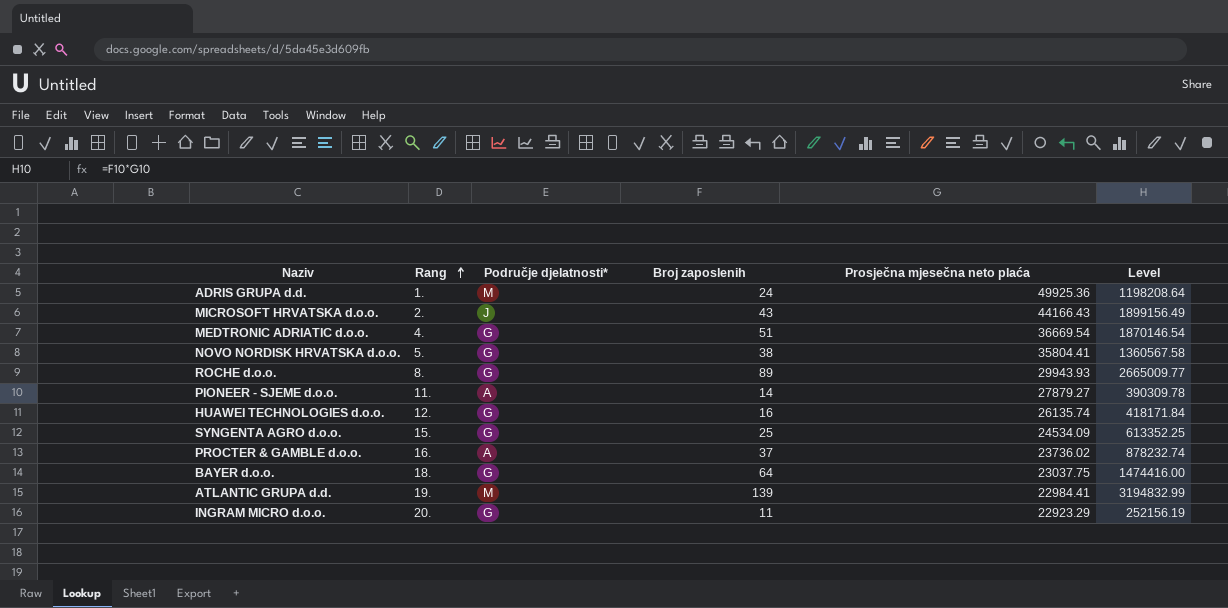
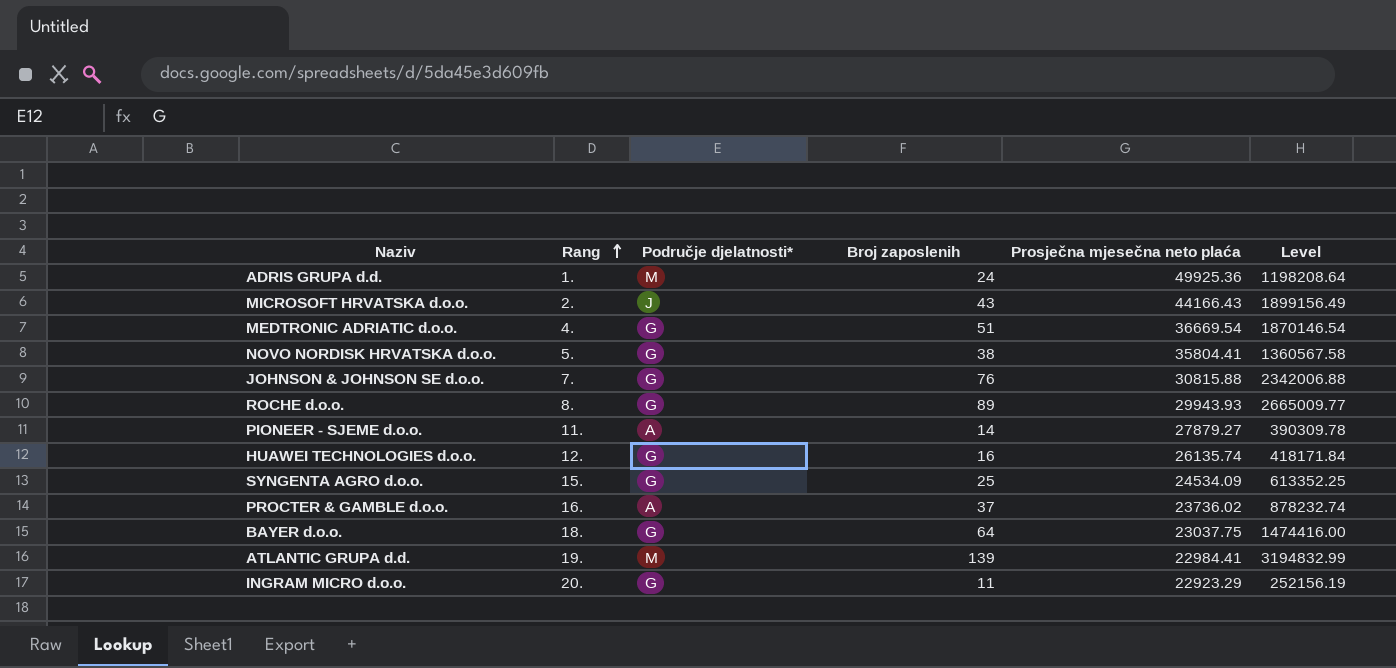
row JOHNSON & JOHNSON SE d.o.o.: none -> 7. | G | 76 | 30815.88 | 2342006.88

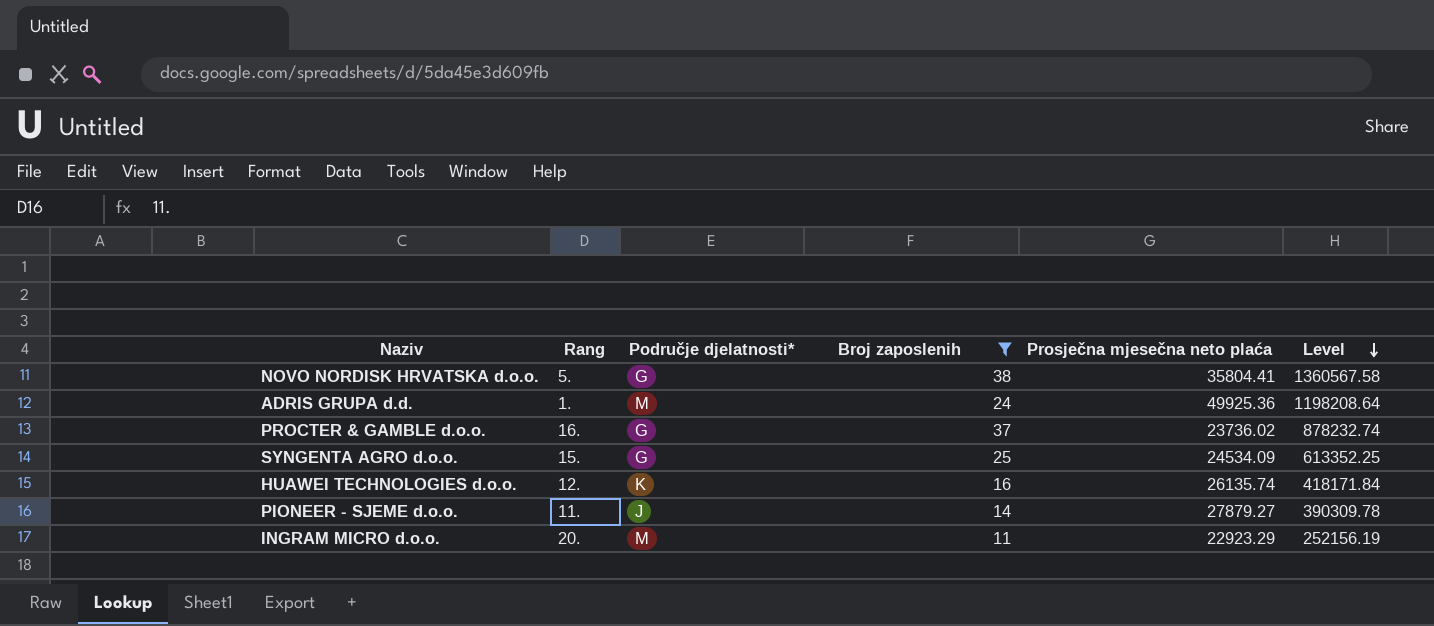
filter: none -> Broj zaposlenih <= 38
row order: Rang ascending -> Level descending
PROCTER & GAMBLE d.o.o. | Područje djelatnosti*: A -> G
HUAWEI TECHNOLOGIES d.o.o. | Područje djelatnosti*: G -> K
PIONEER - SJEME d.o.o. | Područje djelatnosti*: A -> J
INGRAM MICRO d.o.o. | Područje djelatnosti*: G -> M

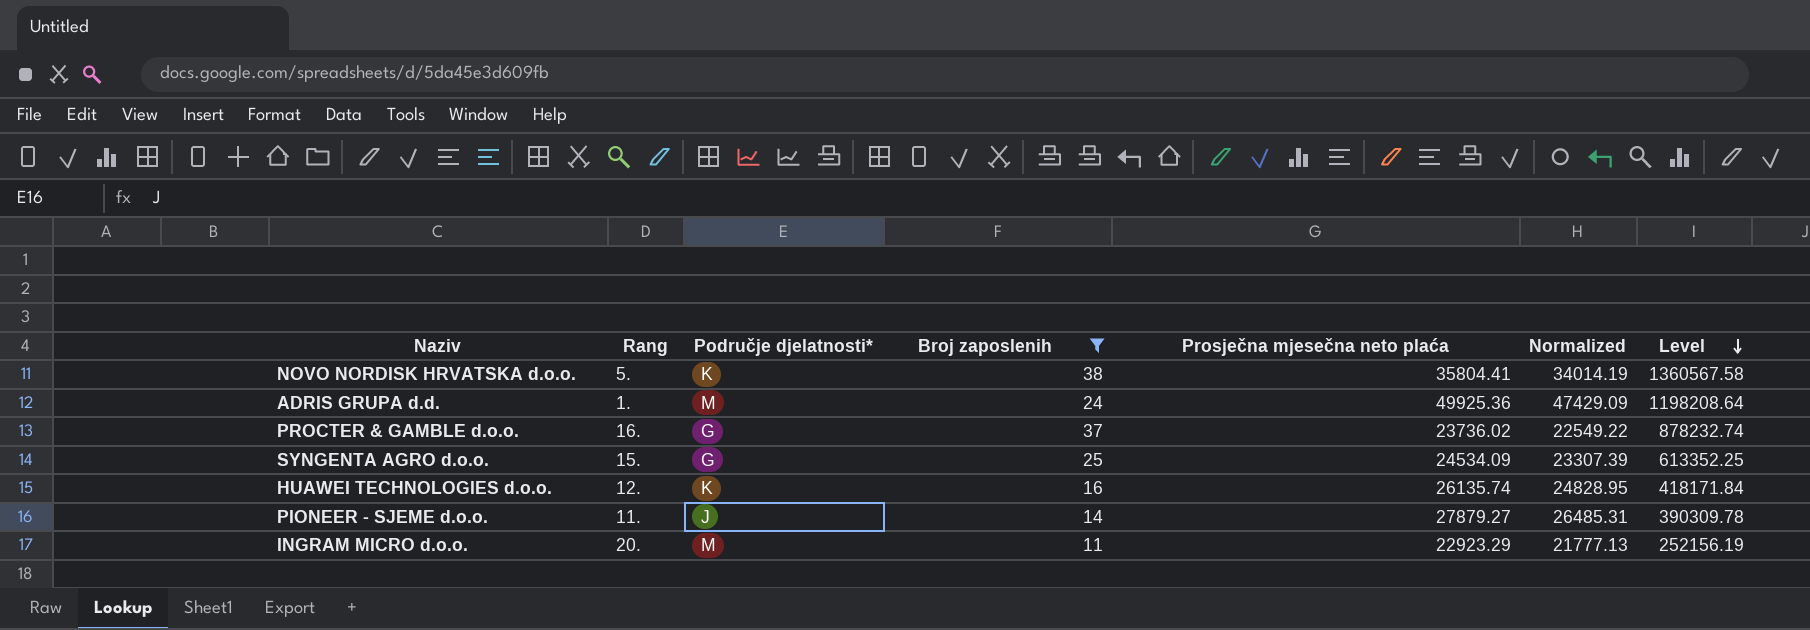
column Normalized | formula: none -> [Prosječna mjesečna neto plaća] * 0.95
NOVO NORDISK HRVATSKA d.o.o. | Područje djelatnosti*: G -> K

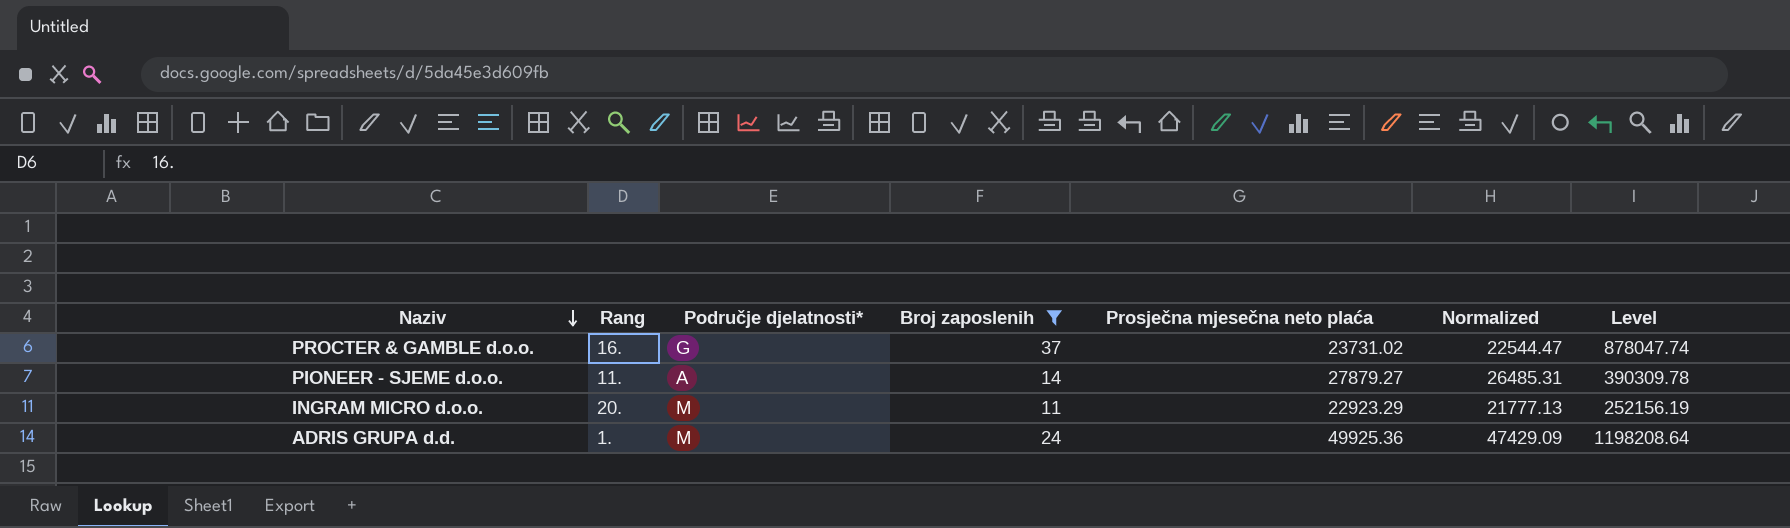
row order: Level descending -> Naziv descending
row NOVO NORDISK HRVATSKA d.o.o.: 5. | K | 38 | 35804.41 | 34014.19 | 1360567.58 -> none
row SYNGENTA AGRO d.o.o.: 15. | G | 25 | 24534.09 | 23307.39 | 613352.25 -> none
row HUAWEI TECHNOLOGIES d.o.o.: 12. | K | 16 | 26135.74 | 24828.95 | 418171.84 -> none
PROCTER & GAMBLE d.o.o. | Prosječna mjesečna neto plaća: 23736.02 -> 23731.02
PROCTER & GAMBLE d.o.o. | Normalized: 22549.22 -> 22544.47
PROCTER & GAMBLE d.o.o. | Level: 878232.74 -> 878047.74
PIONEER - SJEME d.o.o. | Područje djelatnosti*: J -> A

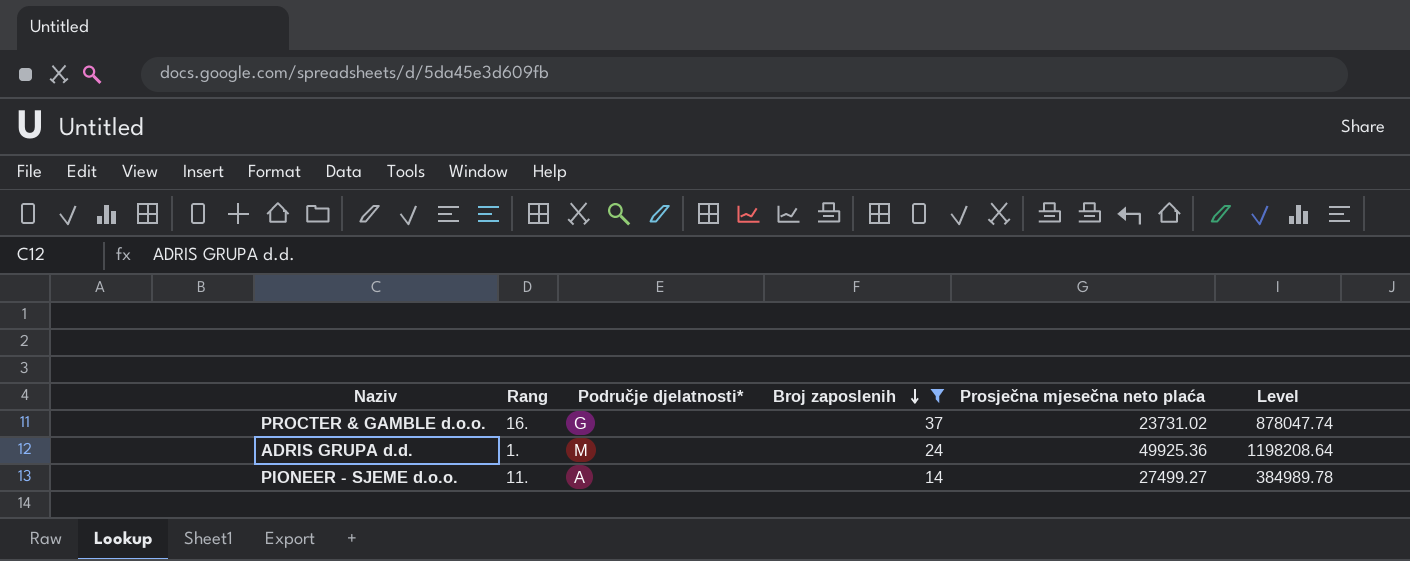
row order: Naziv descending -> Broj zaposlenih descending
column Normalized | formula: [Prosječna mjesečna neto plaća] * 0.95 -> none
row INGRAM MICRO d.o.o.: 20. | M | 11 | 22923.29 | 21777.13 | 252156.19 -> none
PIONEER - SJEME d.o.o. | Prosječna mjesečna neto plaća: 27879.27 -> 27499.27
PIONEER - SJEME d.o.o. | Level: 390309.78 -> 384989.78

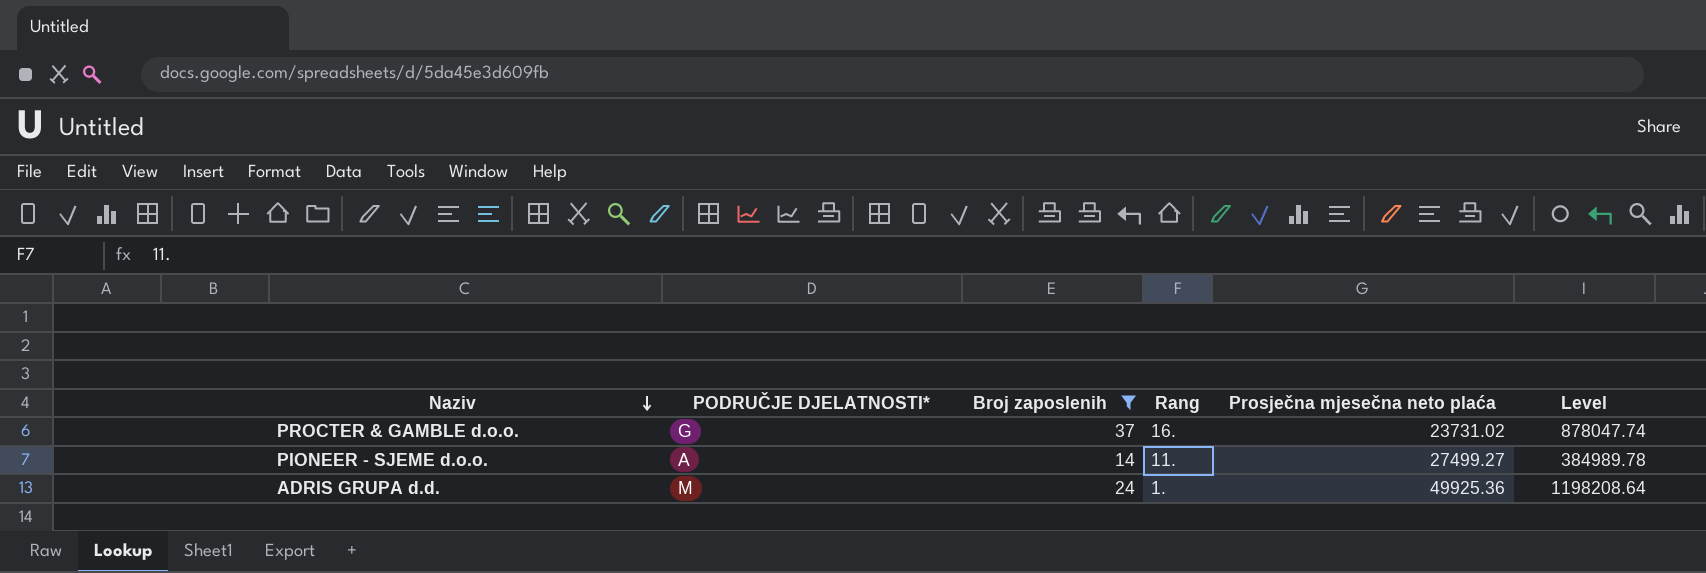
row order: Broj zaposlenih descending -> Naziv descending
column name: Područje djelatnosti* -> PODRUČJE DJELATNOSTI*
column Rang | position: 2 -> 4

